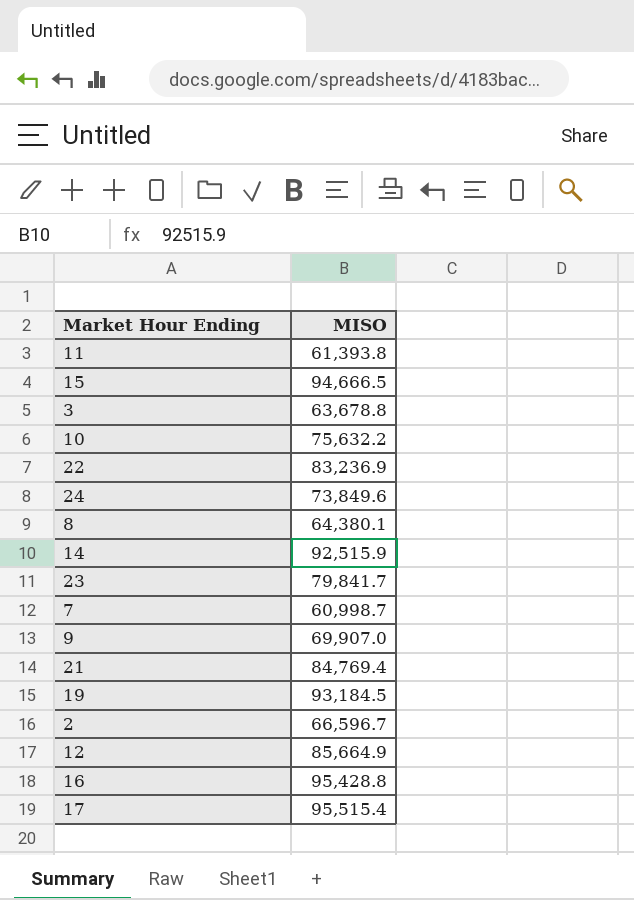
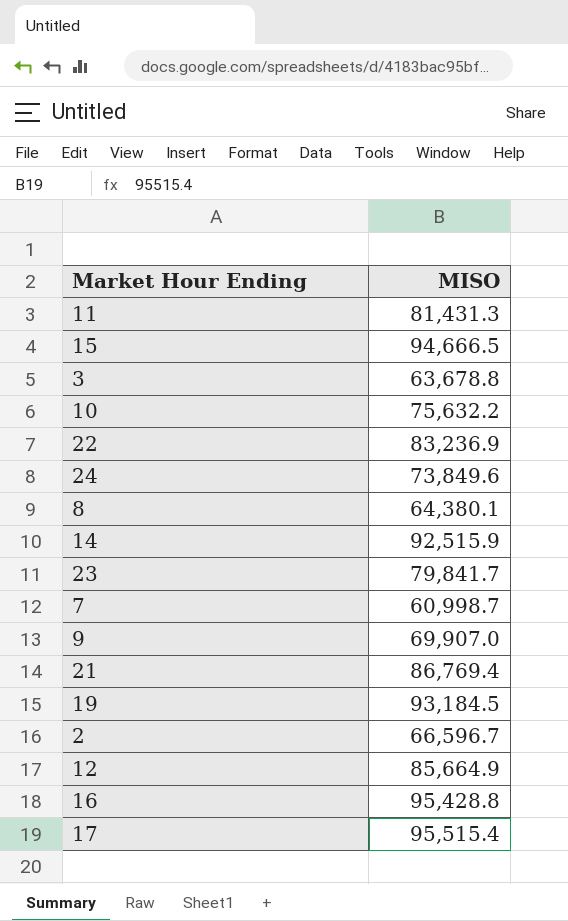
11 | MISO: 61,393.8 -> 81,431.3
21 | MISO: 84,769.4 -> 86,769.4

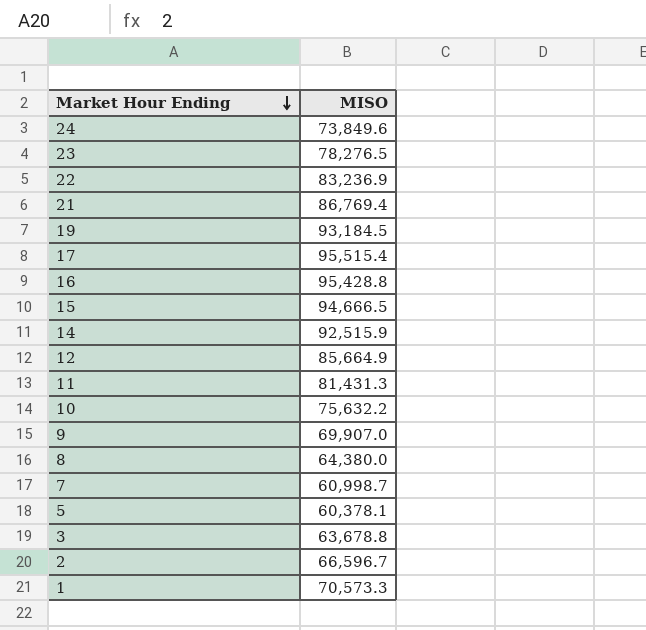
row order: none -> Market Hour Ending descending
23 | MISO: 79,841.7 -> 78,276.5
8 | MISO: 64,380.1 -> 64,380.0
row 5: none -> 60,378.1
row 1: none -> 70,573.3

